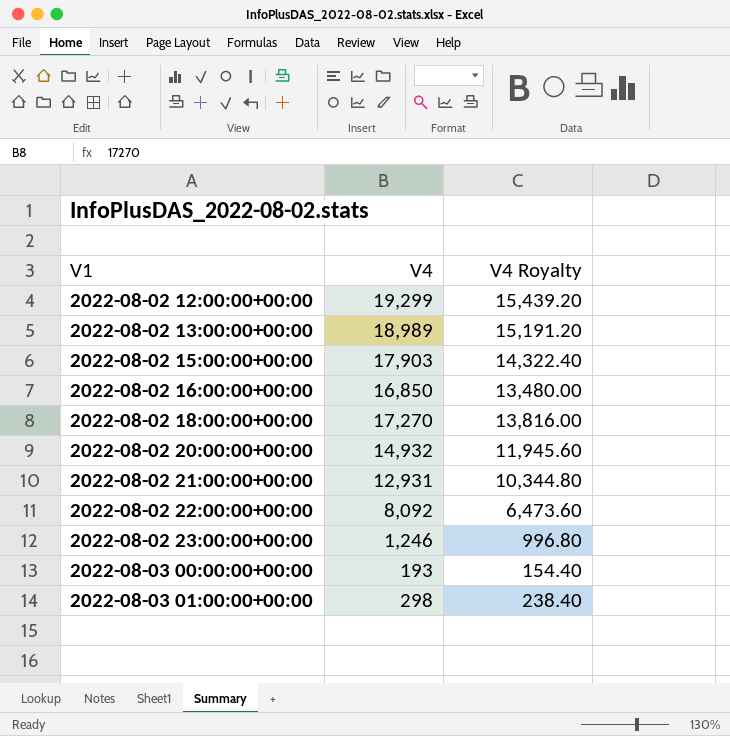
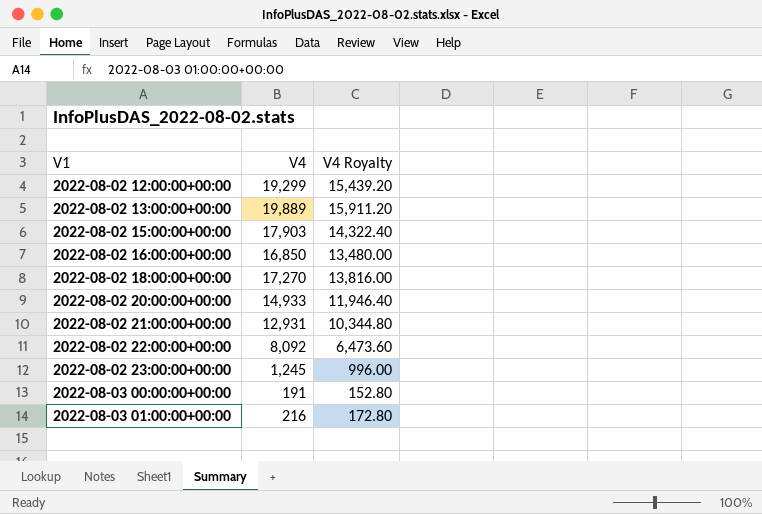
2022-08-02 13:00:00+00:00 | V4: 18,989 -> 19,889
2022-08-02 13:00:00+00:00 | V4 Royalty: 15,191.20 -> 15,911.20
2022-08-02 20:00:00+00:00 | V4: 14,932 -> 14,933
2022-08-02 20:00:00+00:00 | V4 Royalty: 11,945.60 -> 11,946.40
2022-08-02 23:00:00+00:00 | V4: 1,246 -> 1,245
2022-08-02 23:00:00+00:00 | V4 Royalty: 996.80 -> 996.00
2022-08-03 00:00:00+00:00 | V4: 193 -> 191
2022-08-03 00:00:00+00:00 | V4 Royalty: 154.40 -> 152.80
2022-08-03 01:00:00+00:00 | V4: 298 -> 216
2022-08-03 01:00:00+00:00 | V4 Royalty: 238.40 -> 172.80

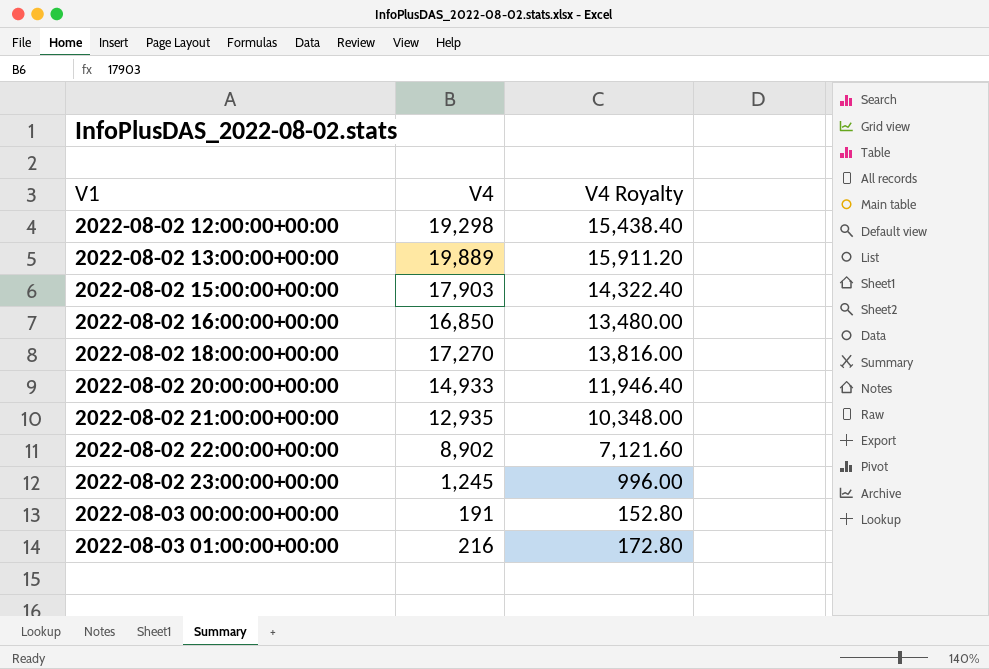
2022-08-02 12:00:00+00:00 | V4: 19,299 -> 19,298
2022-08-02 12:00:00+00:00 | V4 Royalty: 15,439.20 -> 15,438.40
2022-08-02 21:00:00+00:00 | V4: 12,931 -> 12,935
2022-08-02 21:00:00+00:00 | V4 Royalty: 10,344.80 -> 10,348.00
2022-08-02 22:00:00+00:00 | V4: 8,092 -> 8,902
2022-08-02 22:00:00+00:00 | V4 Royalty: 6,473.60 -> 7,121.60

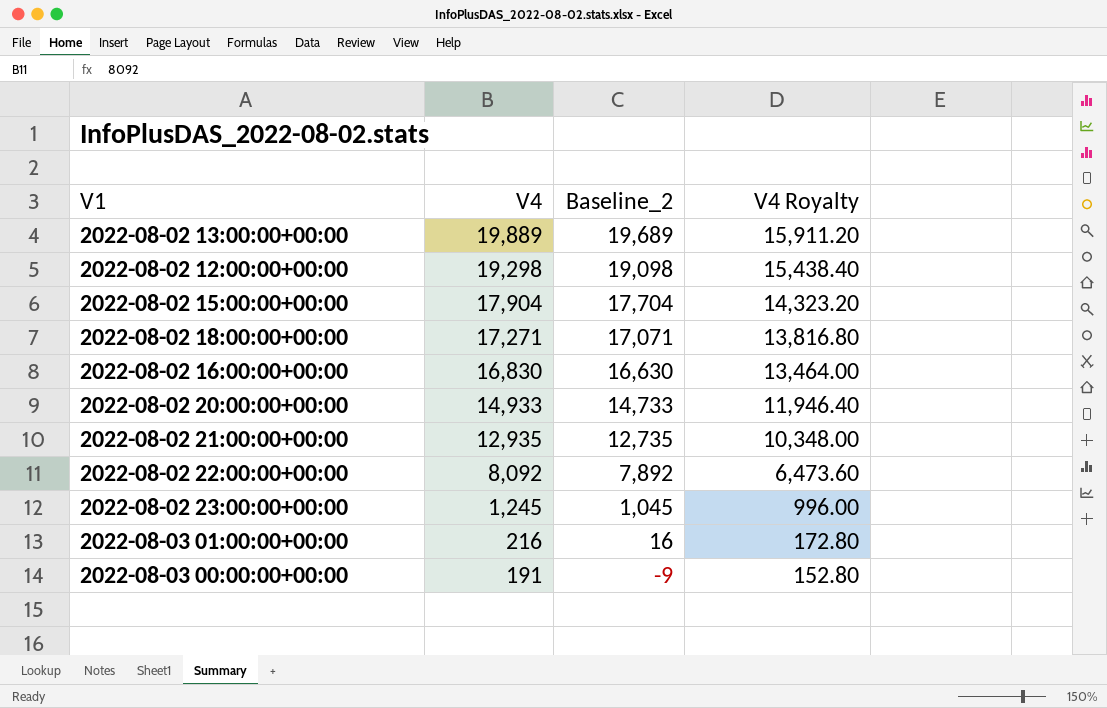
row order: V1 ascending -> V4 descending
column Baseline_2 | formula: none -> [V4] - 200
2022-08-02 15:00:00+00:00 | V4: 17,903 -> 17,904
2022-08-02 15:00:00+00:00 | V4 Royalty: 14,322.40 -> 14,323.20
2022-08-02 18:00:00+00:00 | V4: 17,270 -> 17,271
2022-08-02 18:00:00+00:00 | V4 Royalty: 13,816.00 -> 13,816.80
2022-08-02 16:00:00+00:00 | V4: 16,850 -> 16,830
2022-08-02 16:00:00+00:00 | V4 Royalty: 13,480.00 -> 13,464.00
2022-08-02 22:00:00+00:00 | V4: 8,902 -> 8,092
2022-08-02 22:00:00+00:00 | V4 Royalty: 7,121.60 -> 6,473.60

